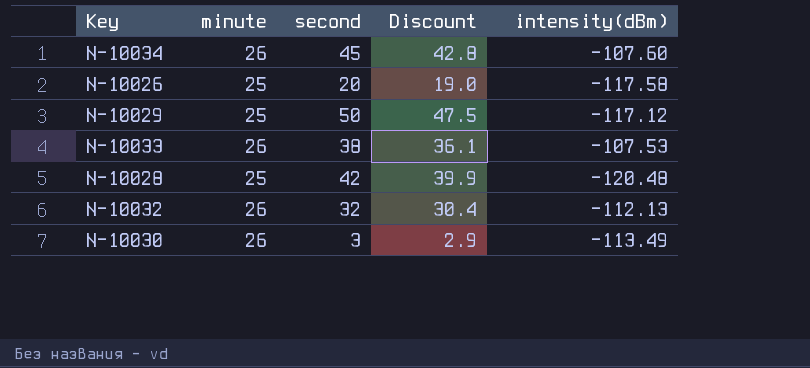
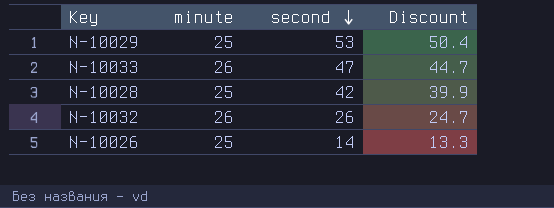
row order: none -> second descending
column intensity(dBm) | position: 5 -> none
row N-10034: 26 | 45 | 42.8 | -107.60 -> none
row N-10030: 26 | 3 | 2.9 | -113.49 -> none
N-10029 | second: 50 -> 53
N-10029 | Discount: 47.5 -> 50.4
N-10033 | second: 38 -> 47
N-10033 | Discount: 36.1 -> 44.7
N-10032 | second: 32 -> 26
N-10032 | Discount: 30.4 -> 24.7
N-10026 | second: 20 -> 14
N-10026 | Discount: 19.0 -> 13.3

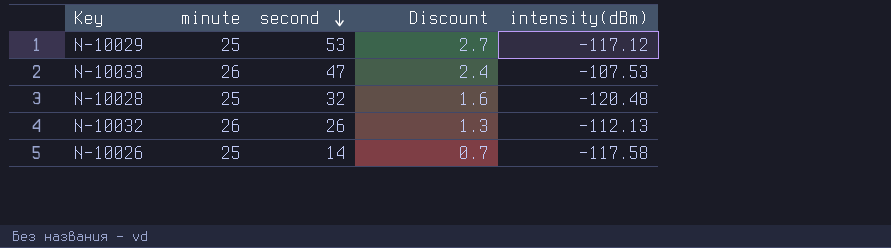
column Discount | formula: [second] * 0.95 -> [second] * 0.05
column intensity(dBm) | position: none -> 5
N-10028 | second: 42 -> 32

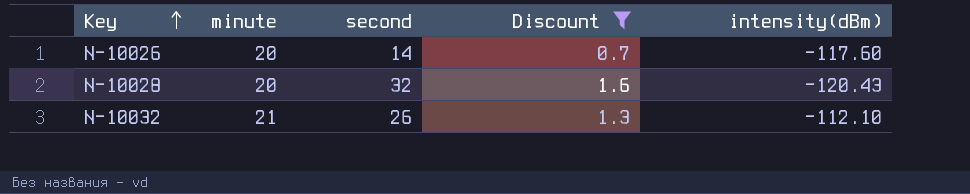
filter: none -> Discount <= 1.6
row order: second descending -> Key ascending
N-10026 | minute: 25 -> 20
N-10026 | intensity(dBm): -117.58 -> -117.60
N-10028 | minute: 25 -> 20
N-10028 | intensity(dBm): -120.48 -> -120.43
N-10032 | minute: 26 -> 21
N-10032 | intensity(dBm): -112.13 -> -112.10

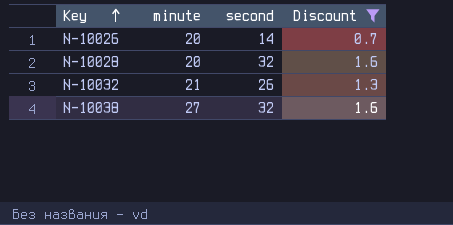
column intensity(dBm) | position: 5 -> none
row N-10038: none -> 27 | 32 | 1.6

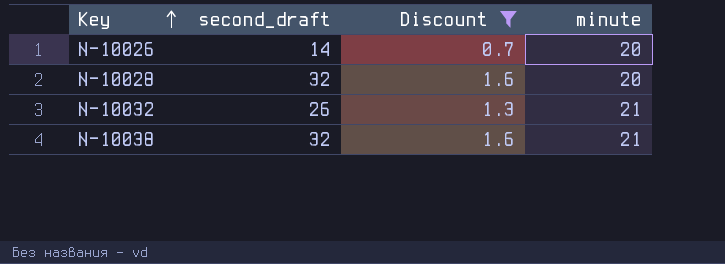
column name: second -> second_draft
column minute | position: 2 -> 4
N-10038 | minute: 27 -> 21

